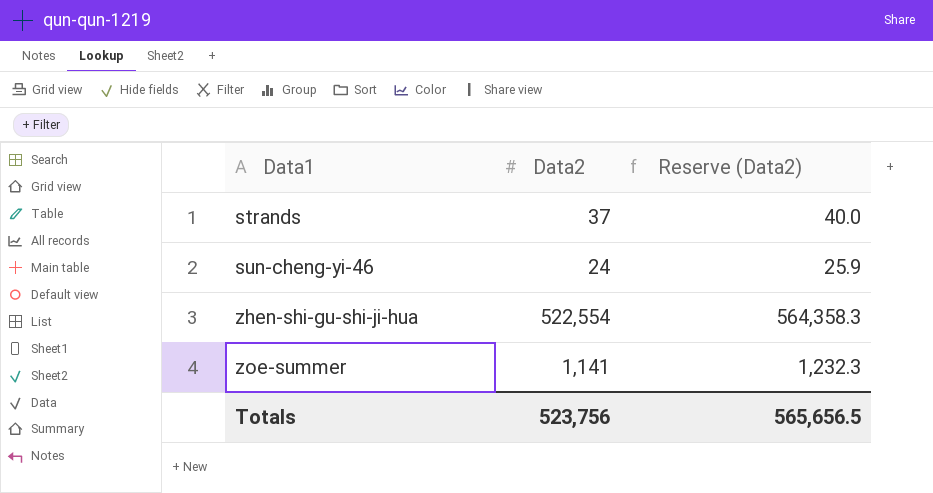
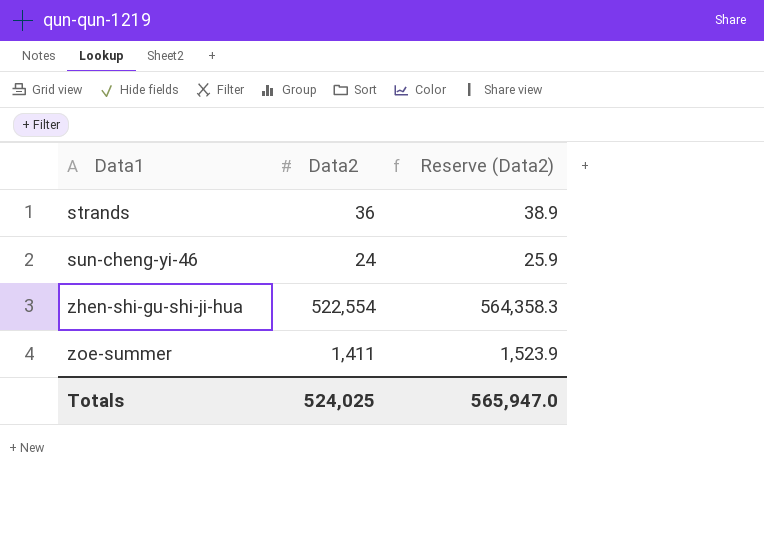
strands | Data2: 37 -> 36
strands | Reserve (Data2): 40.0 -> 38.9
zoe-summer | Data2: 1,141 -> 1,411
zoe-summer | Reserve (Data2): 1,232.3 -> 1,523.9
Totals | Data2: 523,756 -> 524,025
Totals | Reserve (Data2): 565,656.5 -> 565,947.0

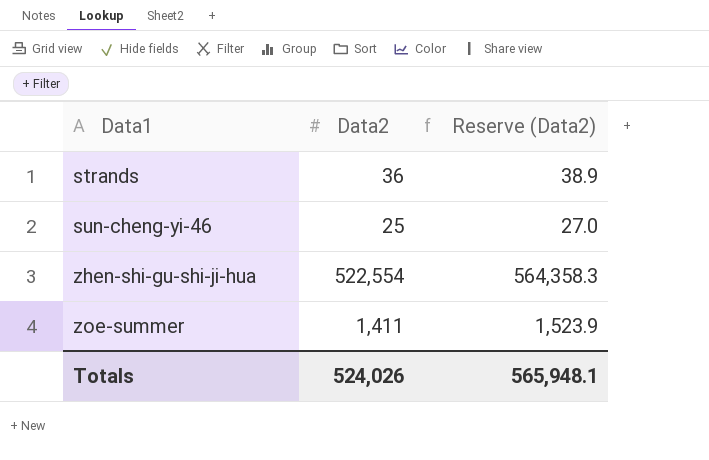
sun-cheng-yi-46 | Data2: 24 -> 25
sun-cheng-yi-46 | Reserve (Data2): 25.9 -> 27.0
Totals | Data2: 524,025 -> 524,026
Totals | Reserve (Data2): 565,947.0 -> 565,948.1

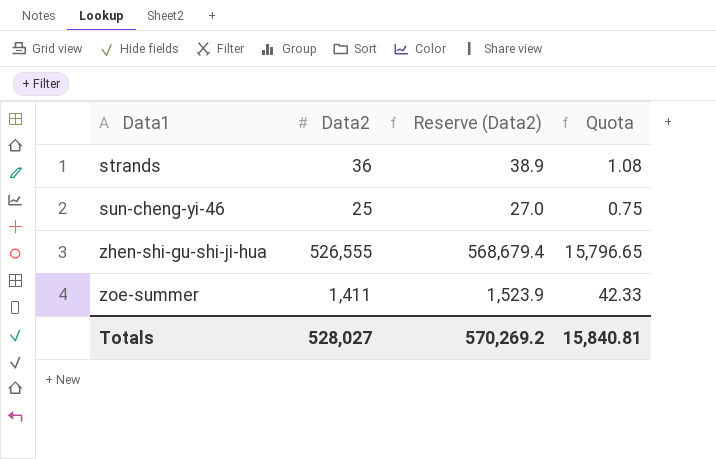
column Quota | formula: none -> [Data2] * 0.03
zhen-shi-gu-shi-ji-hua | Data2: 522,554 -> 526,555
zhen-shi-gu-shi-ji-hua | Reserve (Data2): 564,358.3 -> 568,679.4
Totals | Data2: 524,026 -> 528,027
Totals | Reserve (Data2): 565,948.1 -> 570,269.2

